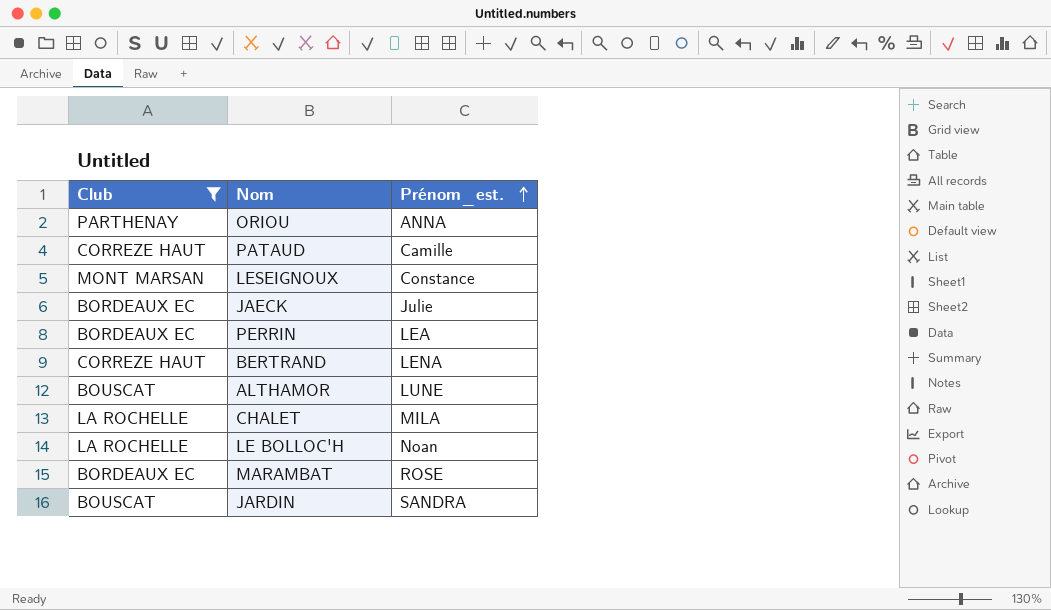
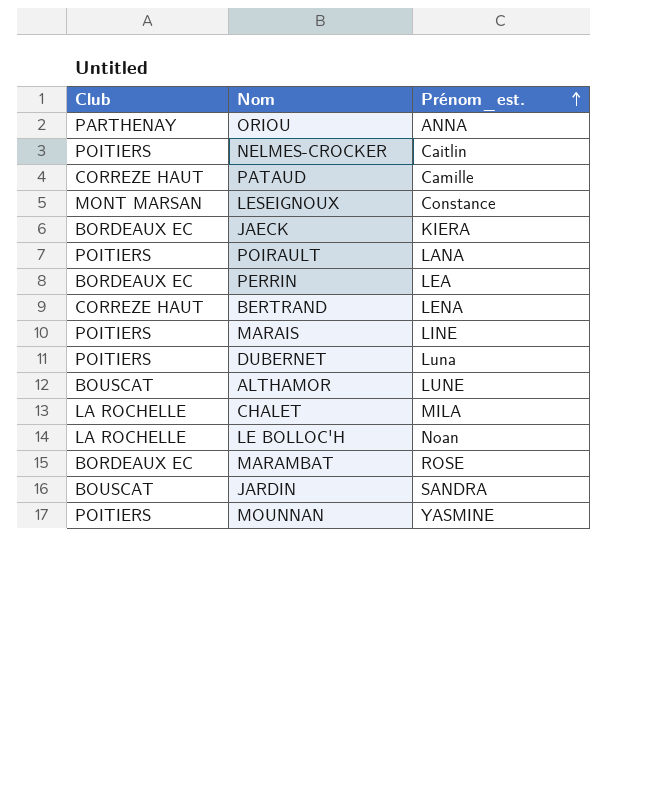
filter: Club != POITIERS -> none
JAECK | Prénom_est.: Julie -> KIERA

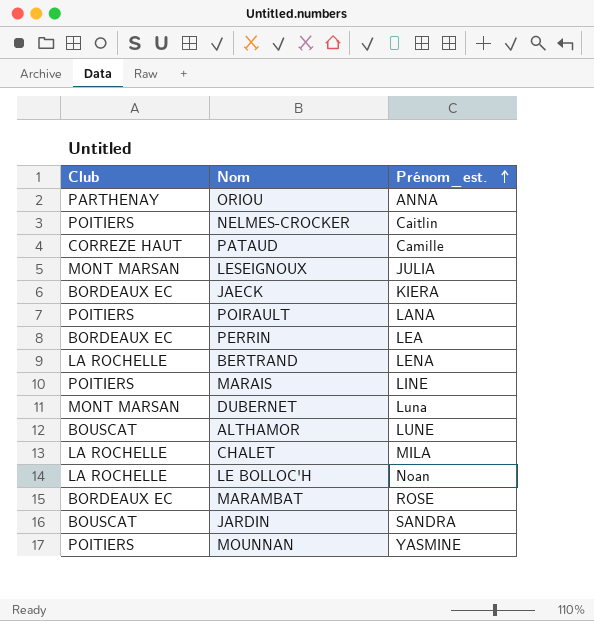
LESEIGNOUX | Prénom_est.: Constance -> JULIA
BERTRAND | Club: CORREZE HAUT -> LA ROCHELLE
DUBERNET | Club: POITIERS -> MONT MARSAN

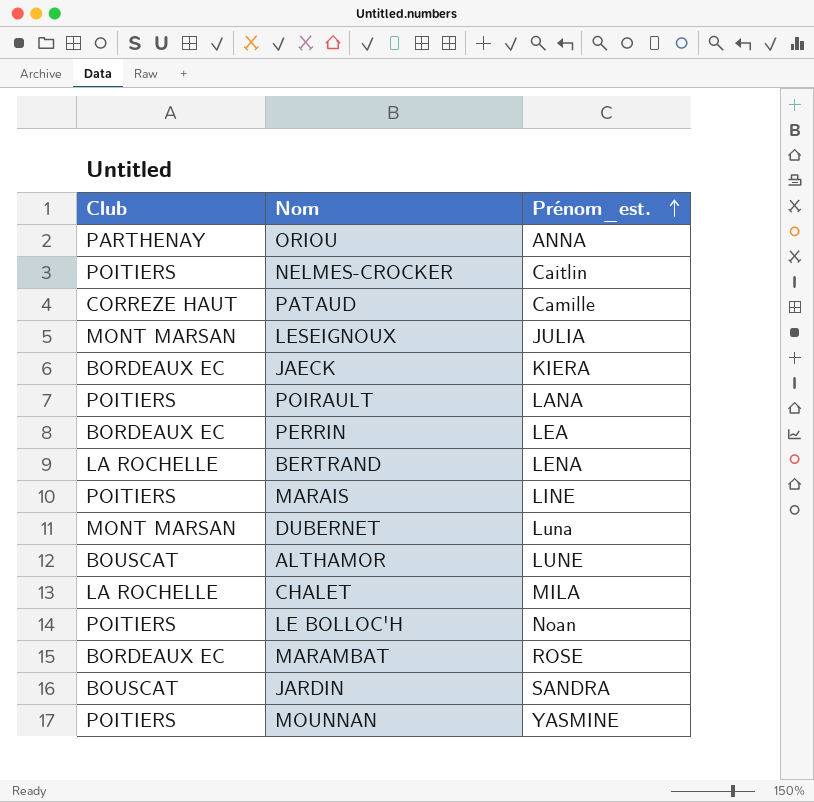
LE BOLLOC'H | Club: LA ROCHELLE -> POITIERS

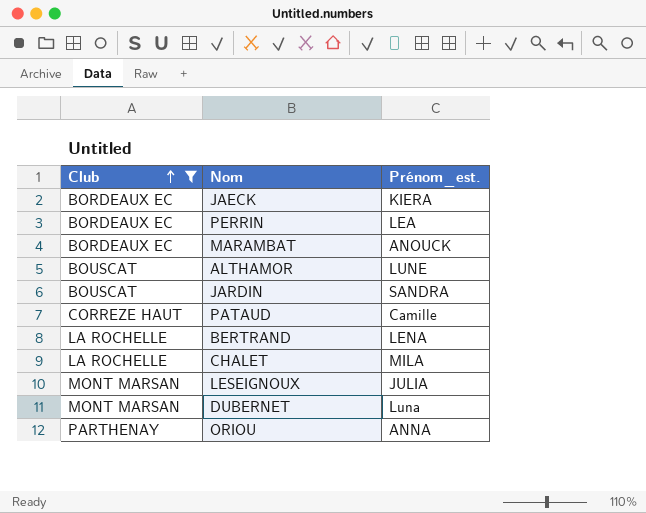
filter: none -> Club != POITIERS
row order: Prénom_est. ascending -> Club ascending
MARAMBAT | Prénom_est.: ROSE -> ANOUCK

